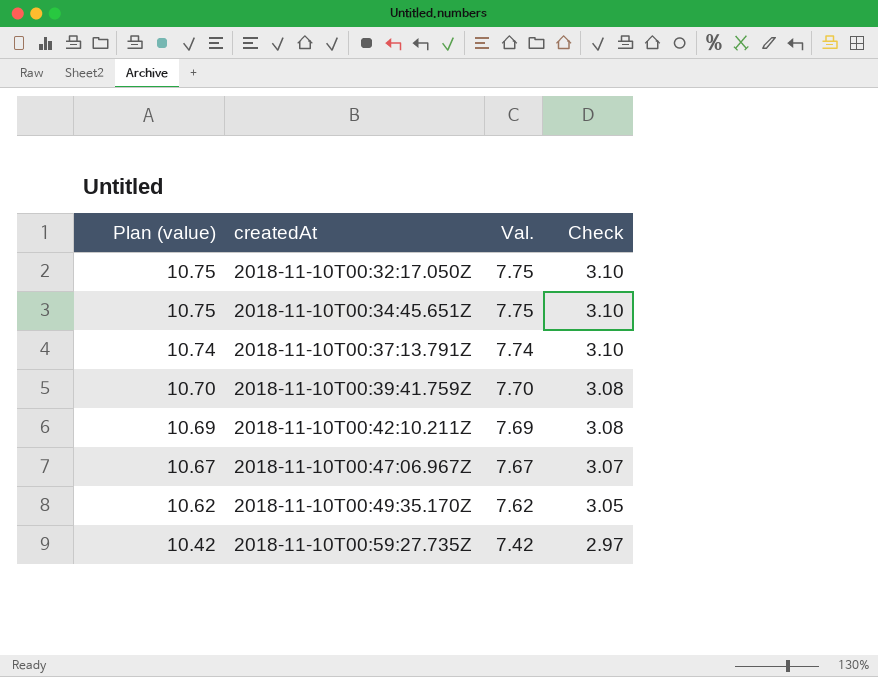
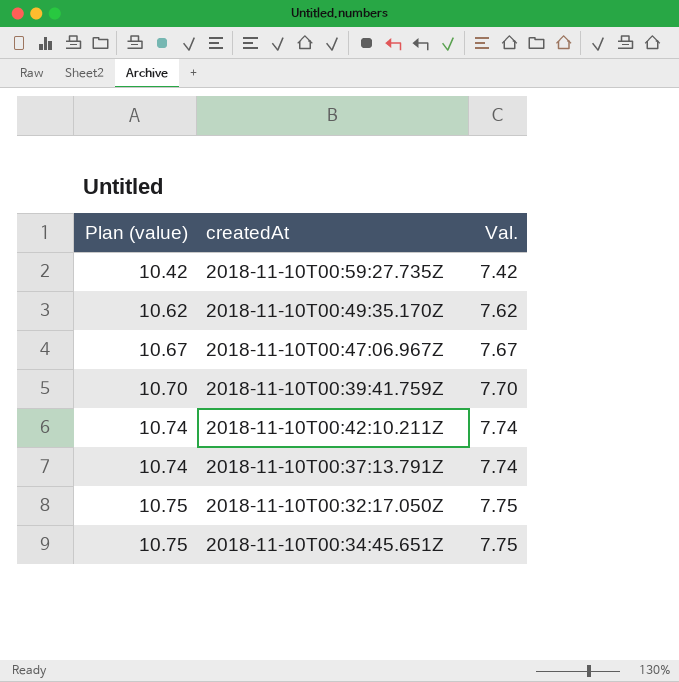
row order: Plan (value) descending -> Plan (value) ascending
column Check | formula: [Val.] * 0.4 -> none
2018-11-10T00:42:10.211Z | Plan (value): 10.69 -> 10.74
2018-11-10T00:42:10.211Z | Val.: 7.69 -> 7.74

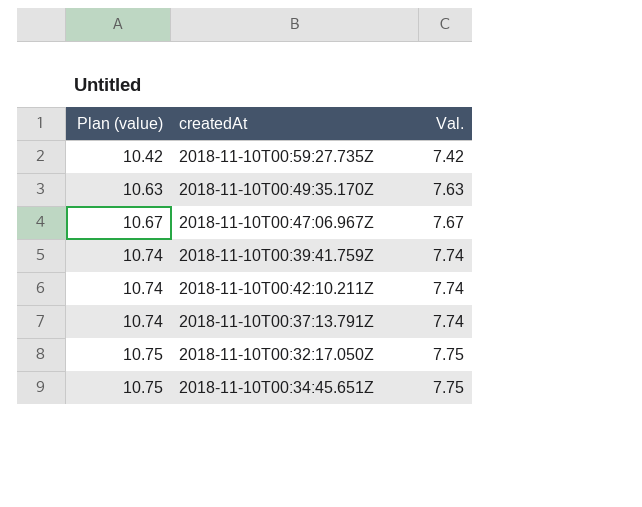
2018-11-10T00:49:35.170Z | Plan (value): 10.62 -> 10.63
2018-11-10T00:49:35.170Z | Val.: 7.62 -> 7.63
2018-11-10T00:39:41.759Z | Plan (value): 10.70 -> 10.74
2018-11-10T00:39:41.759Z | Val.: 7.70 -> 7.74

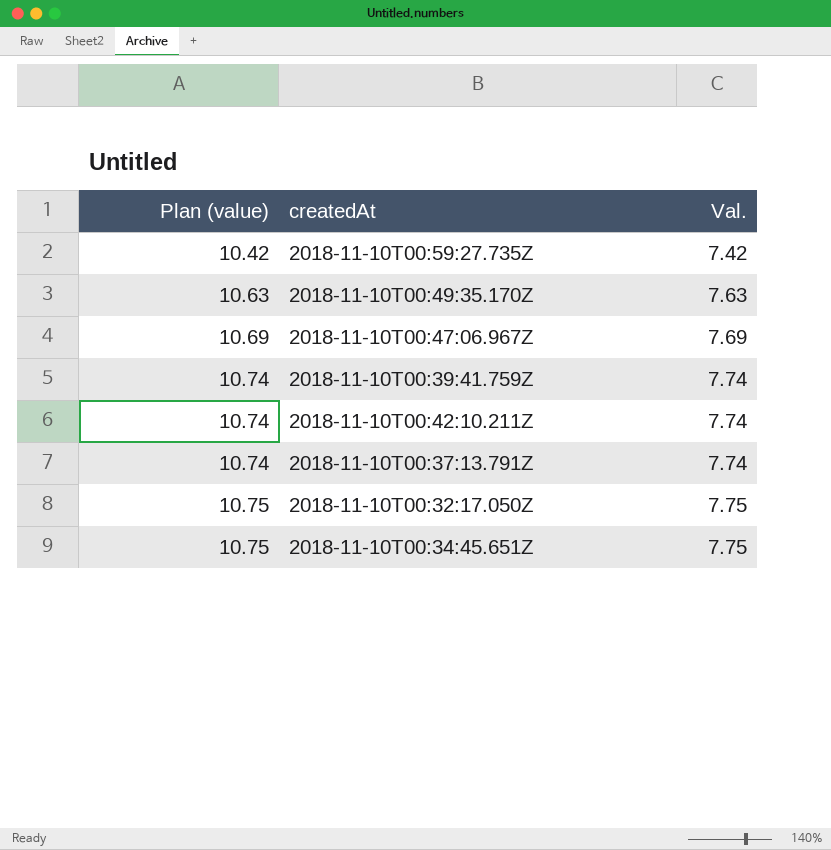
2018-11-10T00:47:06.967Z | Plan (value): 10.67 -> 10.69
2018-11-10T00:47:06.967Z | Val.: 7.67 -> 7.69

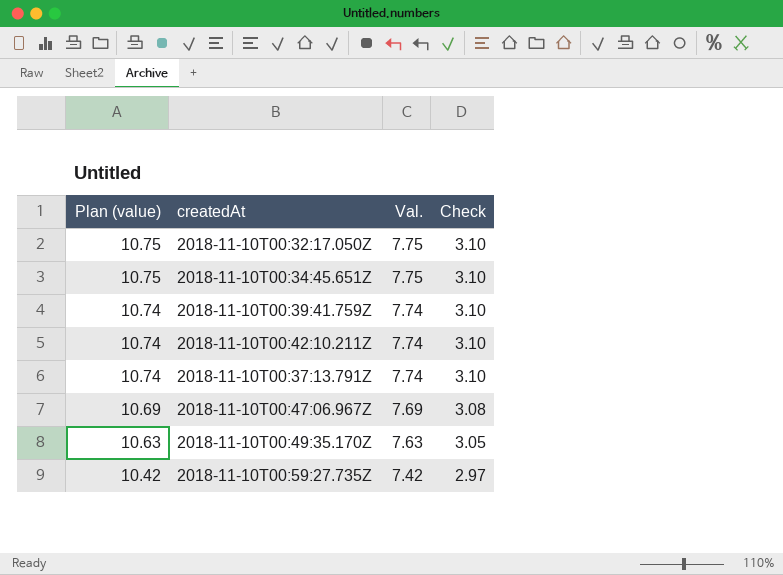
row order: Plan (value) ascending -> Plan (value) descending
column Check | formula: none -> [Val.] * 0.4

